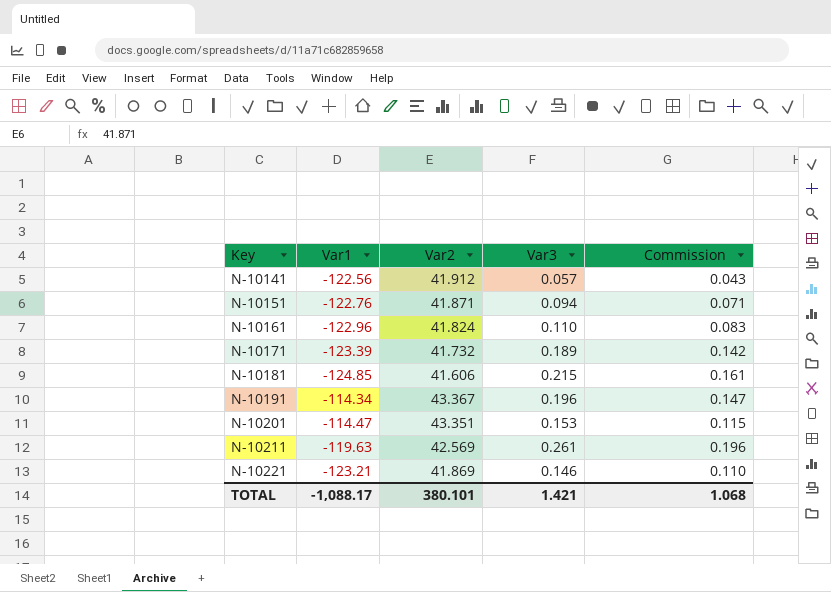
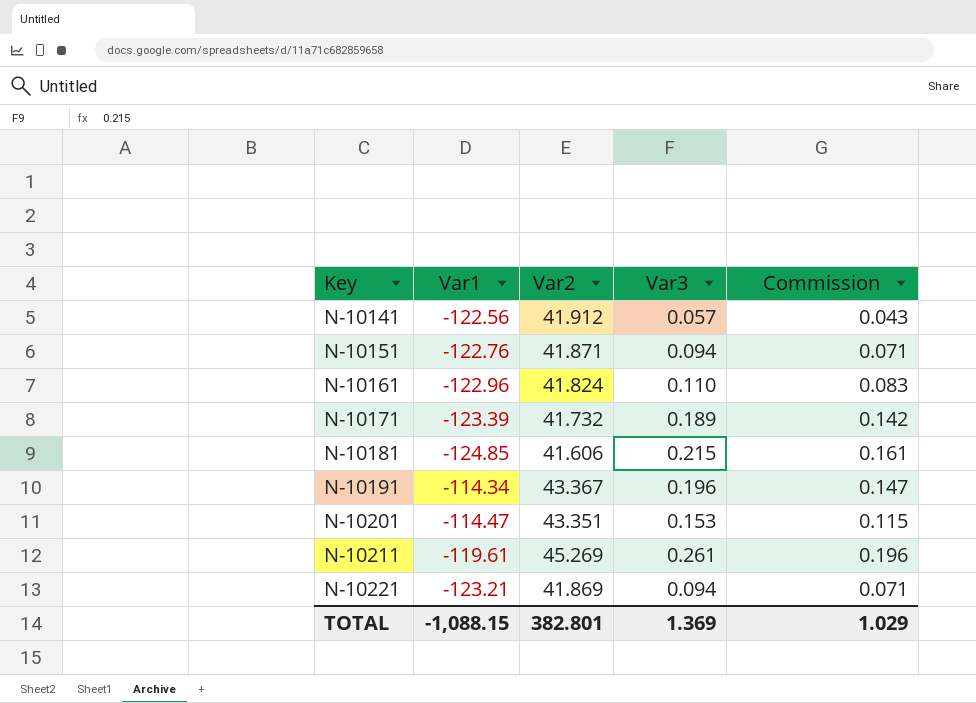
N-10211 | Var1: -119.63 -> -119.61
N-10211 | Var2: 42.569 -> 45.269
N-10221 | Var3: 0.146 -> 0.094
N-10221 | Commission: 0.110 -> 0.071
TOTAL | Var1: -1,088.17 -> -1,088.15
TOTAL | Var2: 380.101 -> 382.801
TOTAL | Var3: 1.421 -> 1.369
TOTAL | Commission: 1.068 -> 1.029

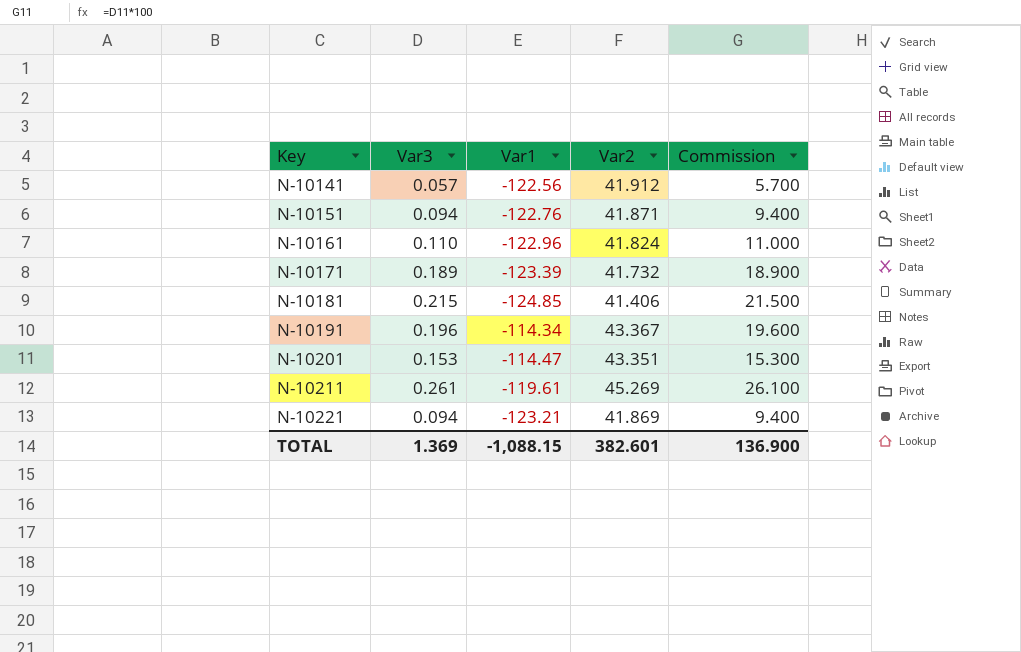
column Var3 | position: 4 -> 2
column Commission | formula: [Var3] * 0.75 -> [Var3] * 100
N-10181 | Var2: 41.606 -> 41.406
TOTAL | Var2: 382.801 -> 382.601
TOTAL | Commission: 1.029 -> 136.900

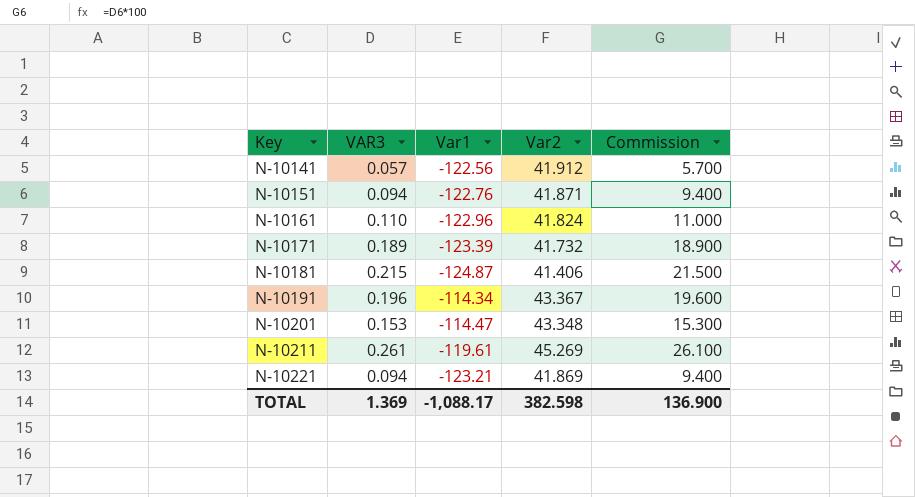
column name: Var3 -> VAR3
N-10181 | Var1: -124.85 -> -124.87
N-10201 | Var2: 43.351 -> 43.348
TOTAL | Var1: -1,088.15 -> -1,088.17
TOTAL | Var2: 382.601 -> 382.598

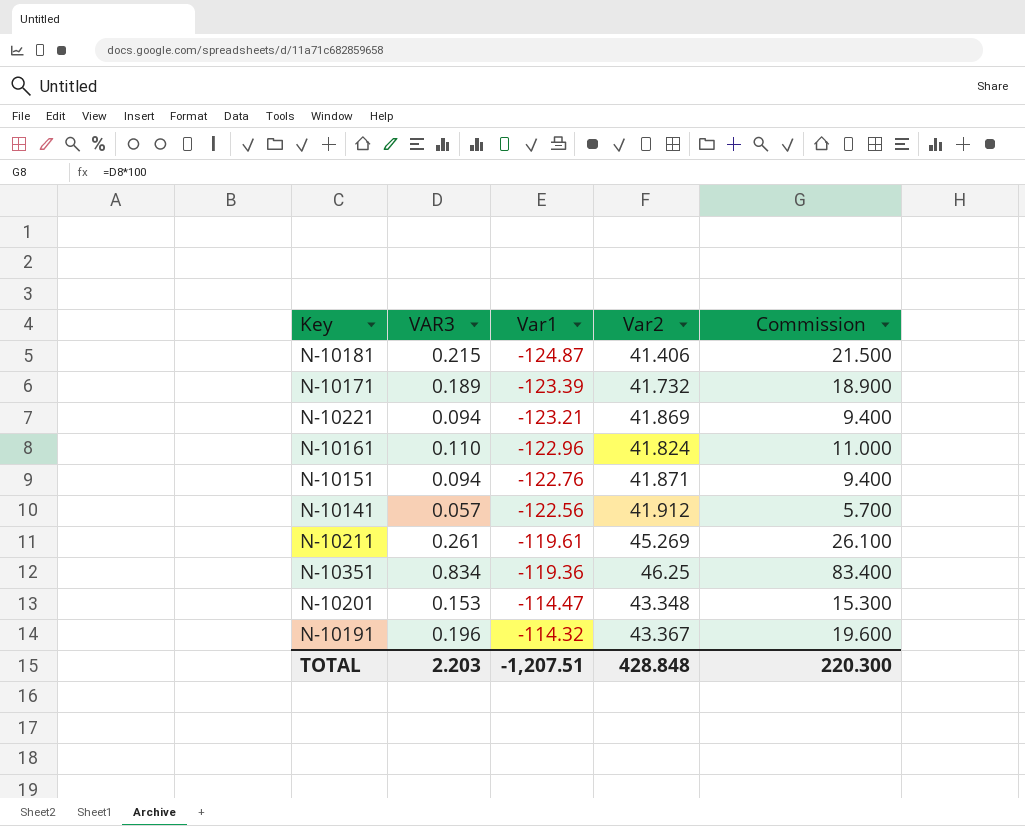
row order: Key ascending -> Var1 ascending
row N-10351: none -> 0.834 | -119.36 | 46.25 | 83.400
N-10191 | Var1: -114.34 -> -114.32
TOTAL | VAR3: 1.369 -> 2.203
TOTAL | Var1: -1,088.17 -> -1,207.51
TOTAL | Var2: 382.598 -> 428.848
TOTAL | Commission: 136.900 -> 220.300

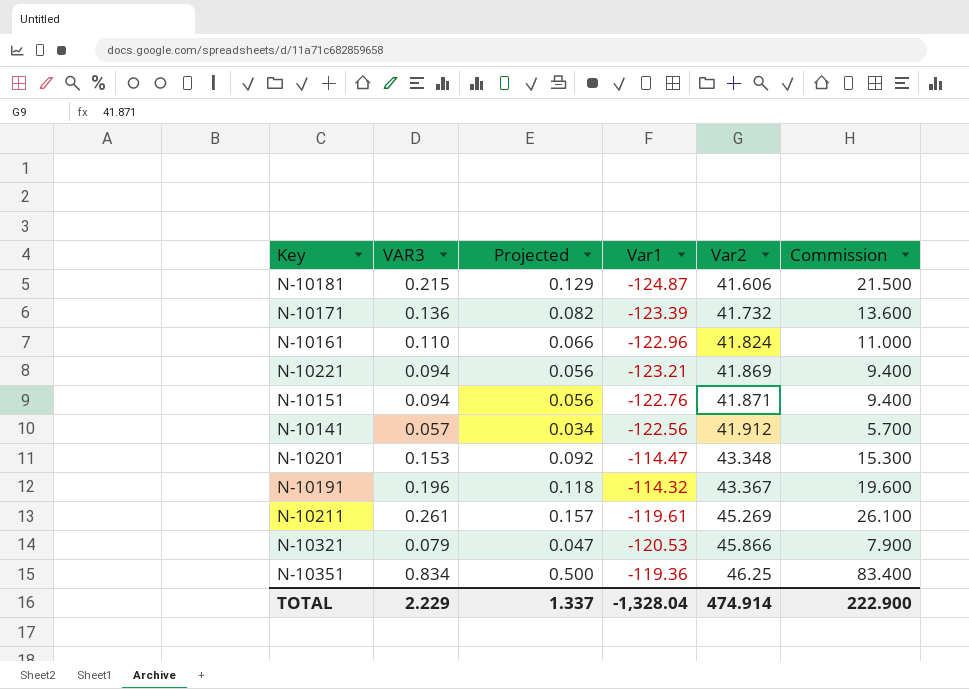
row order: Var1 ascending -> Var2 ascending
column Projected | formula: none -> [VAR3] * 0.6
N-10181 | Var2: 41.406 -> 41.606
N-10171 | VAR3: 0.189 -> 0.136
N-10171 | Commission: 18.900 -> 13.600
row N-10321: none -> 0.079 | 0.047 | -120.53 | 45.866 | 7.900
TOTAL | VAR3: 2.203 -> 2.229
TOTAL | Var1: -1,207.51 -> -1,328.04
TOTAL | Var2: 428.848 -> 474.914
TOTAL | Commission: 220.300 -> 222.900

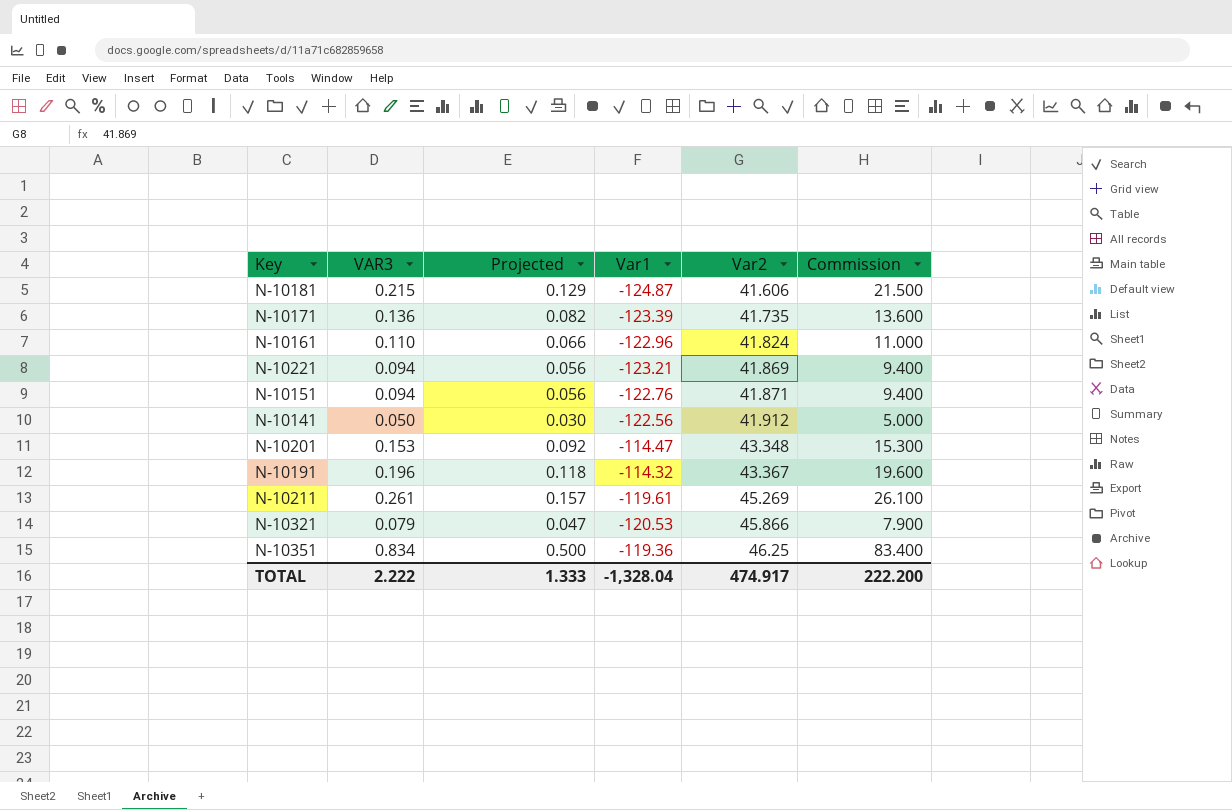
N-10171 | Var2: 41.732 -> 41.735
N-10141 | VAR3: 0.057 -> 0.050
N-10141 | Projected: 0.034 -> 0.030
N-10141 | Commission: 5.700 -> 5.000
TOTAL | VAR3: 2.229 -> 2.222
TOTAL | Projected: 1.337 -> 1.333
TOTAL | Var2: 474.914 -> 474.917
TOTAL | Commission: 222.900 -> 222.200

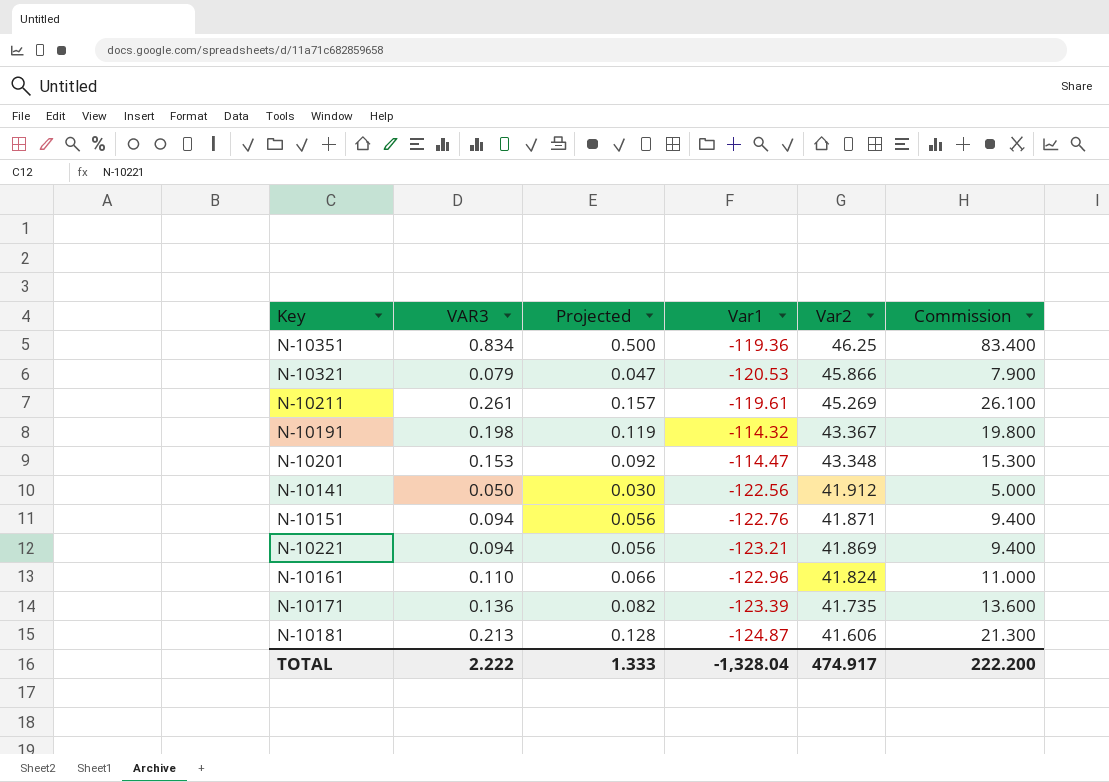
row order: Var2 ascending -> Var2 descending
N-10191 | VAR3: 0.196 -> 0.198
N-10191 | Projected: 0.118 -> 0.119
N-10191 | Commission: 19.600 -> 19.800
N-10181 | VAR3: 0.215 -> 0.213
N-10181 | Projected: 0.129 -> 0.128
N-10181 | Commission: 21.500 -> 21.300

